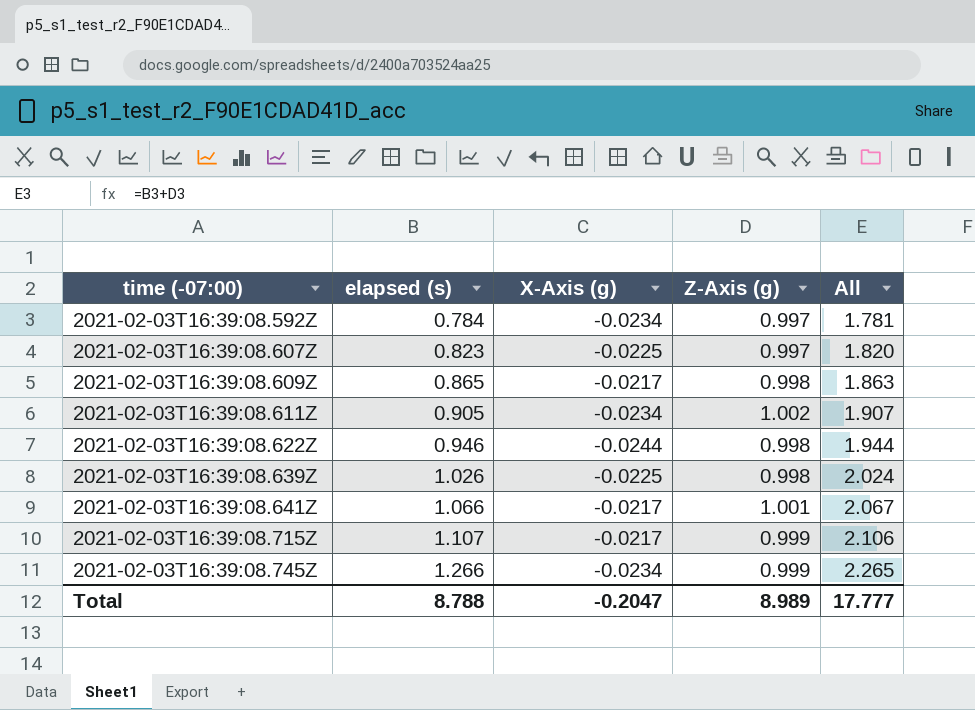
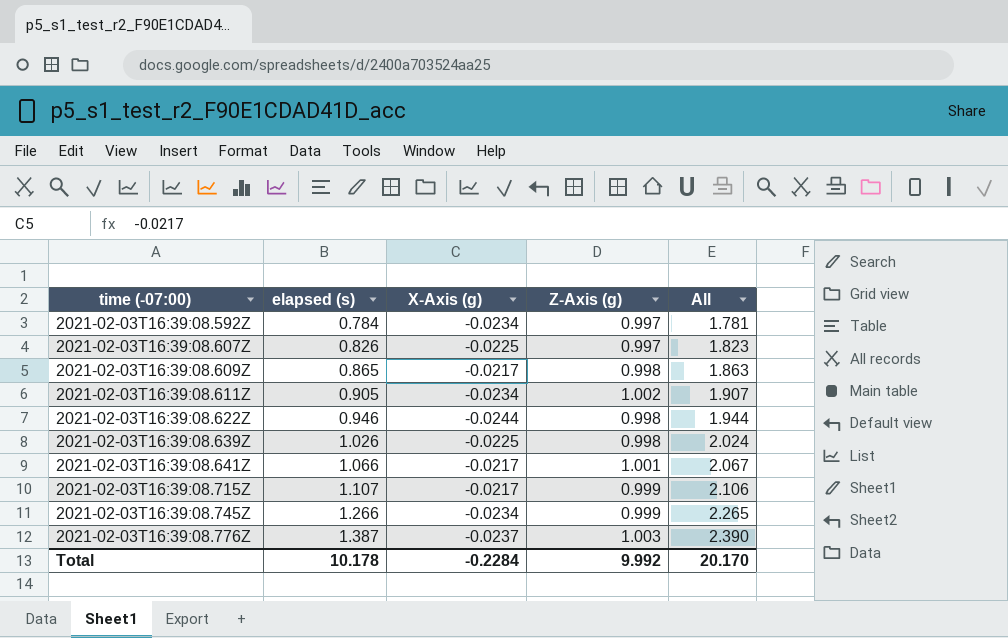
2021-02-03T16:39:08.607Z | elapsed (s): 0.823 -> 0.826
2021-02-03T16:39:08.607Z | All: 1.820 -> 1.823
row 2021-02-03T16:39:08.776Z: none -> 1.387 | -0.0237 | 1.003 | 2.390
Total | elapsed (s): 8.788 -> 10.178
Total | X-Axis (g): -0.2047 -> -0.2284
Total | Z-Axis (g): 8.989 -> 9.992
Total | All: 17.777 -> 20.170

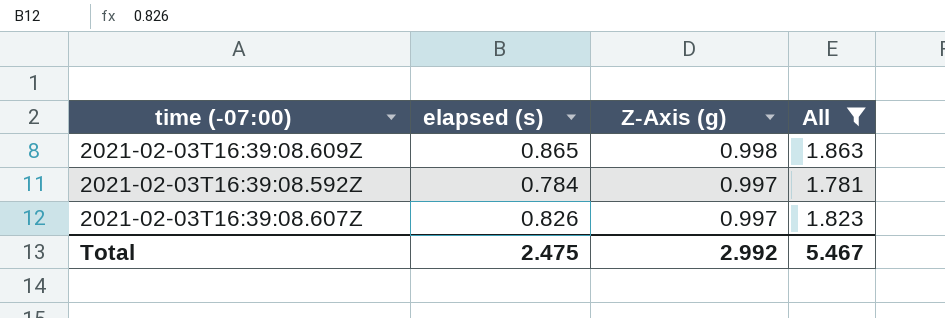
filter: none -> All <= 1.863
row order: time (-07:00) ascending -> Z-Axis (g) descending
column X-Axis (g) | position: 3 -> none
Total | elapsed (s): 10.178 -> 2.475
Total | Z-Axis (g): 9.992 -> 2.992
Total | All: 20.170 -> 5.467

